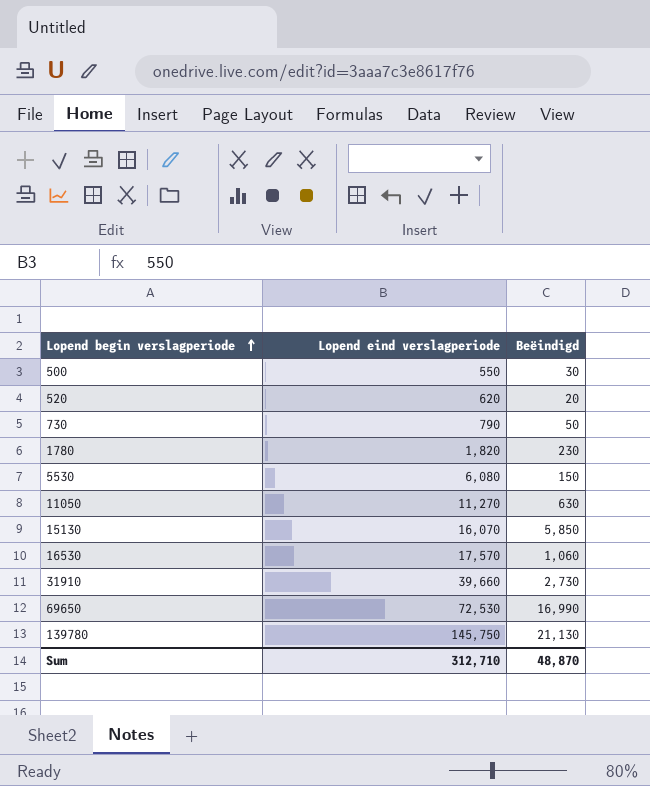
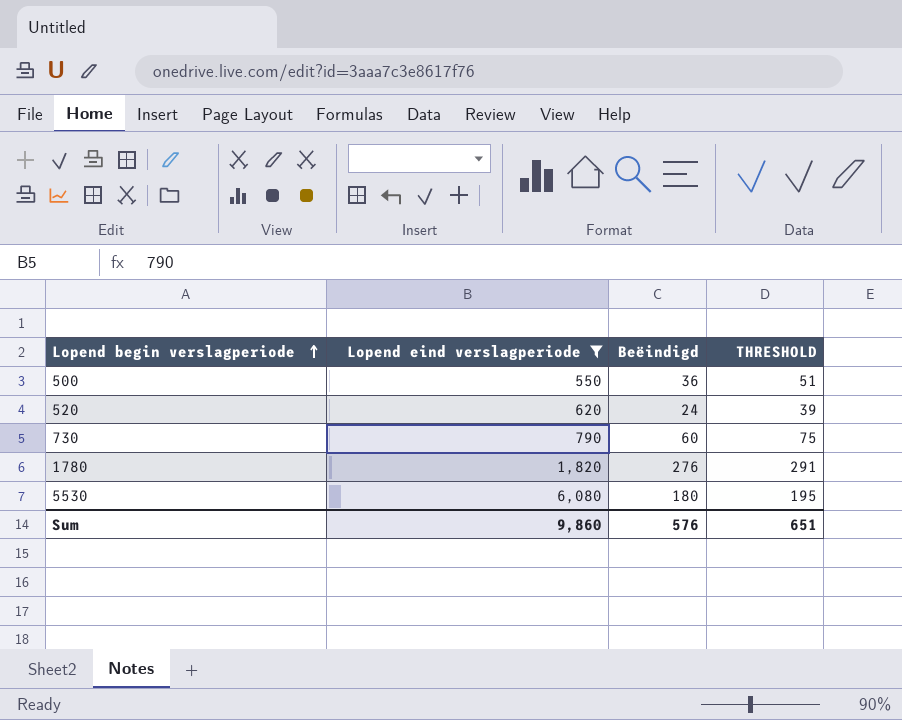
filter: none -> Lopend eind verslagperiode <= 6,080
column THRESHOLD | formula: none -> [Beëindigd] + 15
500 | Beëindigd: 30 -> 36
520 | Beëindigd: 20 -> 24
730 | Beëindigd: 50 -> 60
1780 | Beëindigd: 230 -> 276
5530 | Beëindigd: 150 -> 180
Sum | Lopend eind verslagperiode: 312,710 -> 9,860
Sum | Beëindigd: 48,870 -> 576

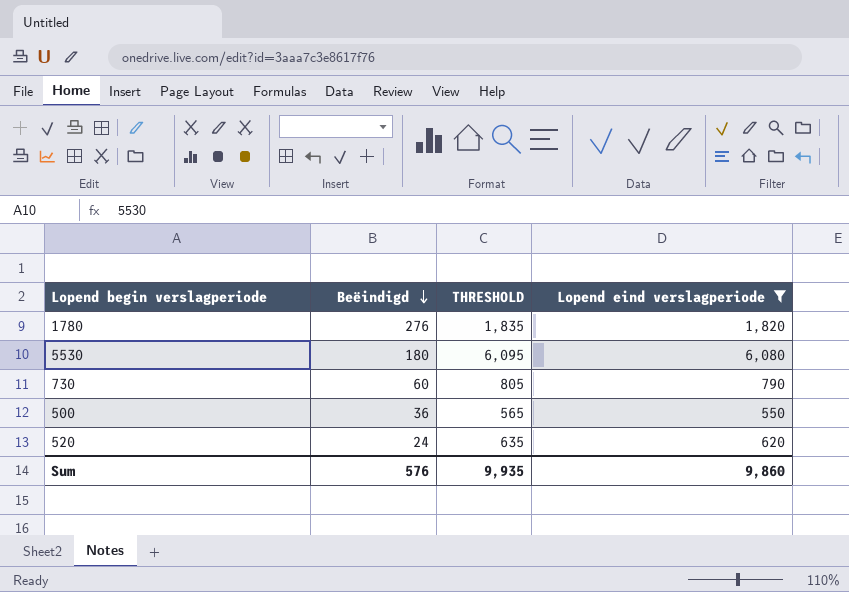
row order: Lopend begin verslagperiode ascending -> Beëindigd descending
column THRESHOLD | formula: [Beëindigd] + 15 -> [Lopend eind verslagperiode] + 15
column Lopend eind verslagperiode | position: 2 -> 4
Sum | THRESHOLD: 651 -> 9,935

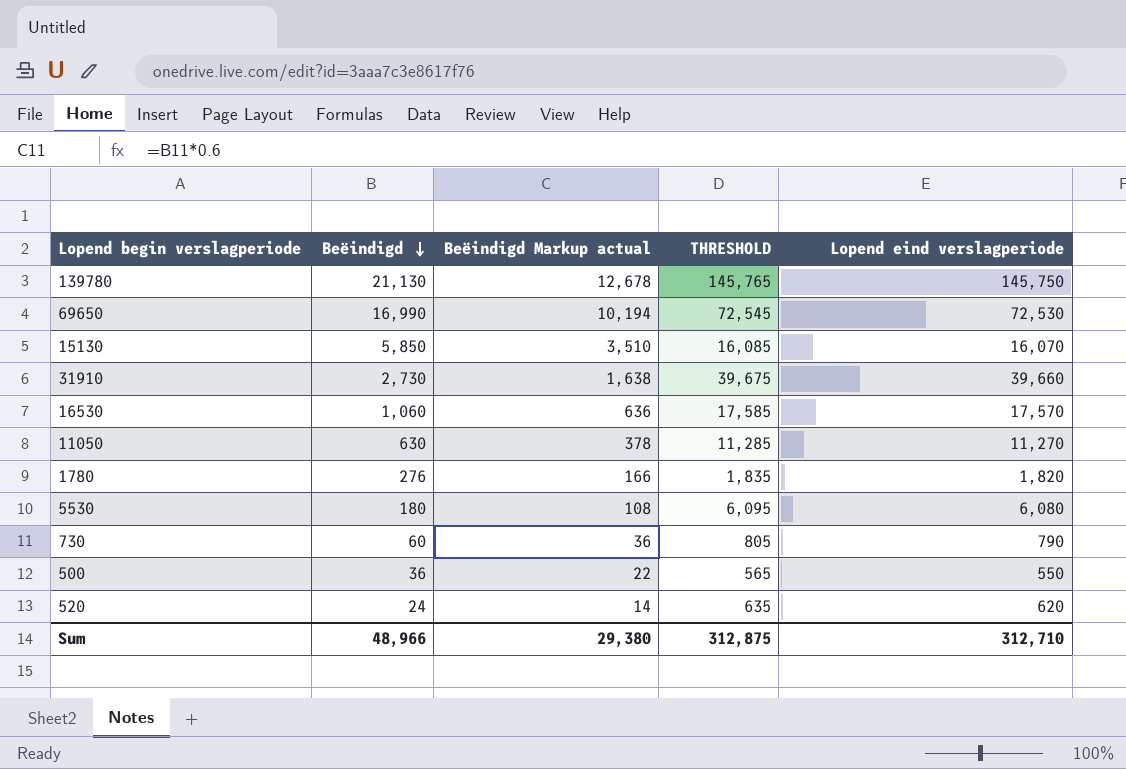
filter: Lopend eind verslagperiode <= 6,080 -> none
column Beëindigd Markup actual | formula: none -> [Beëindigd] * 0.6
Sum | Beëindigd: 576 -> 48,966
Sum | THRESHOLD: 9,935 -> 312,875
Sum | Lopend eind verslagperiode: 9,860 -> 312,710

